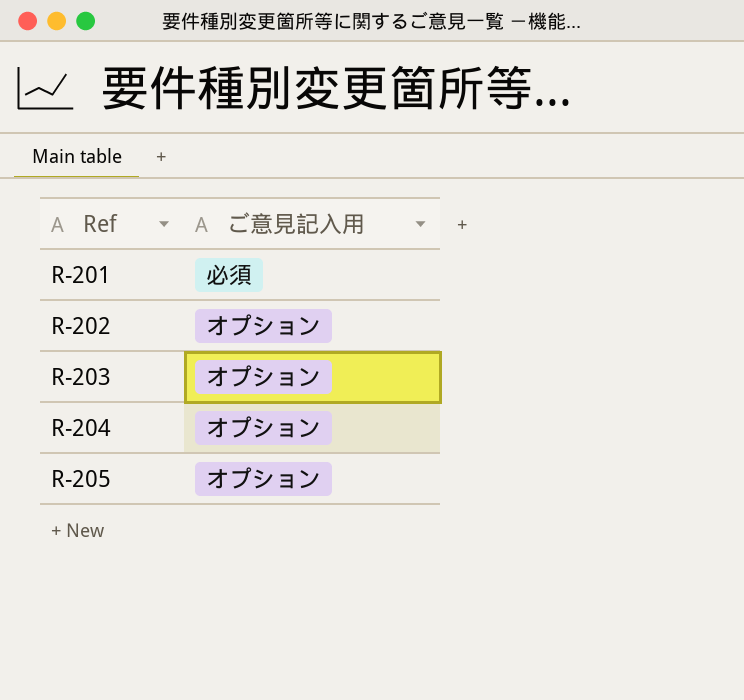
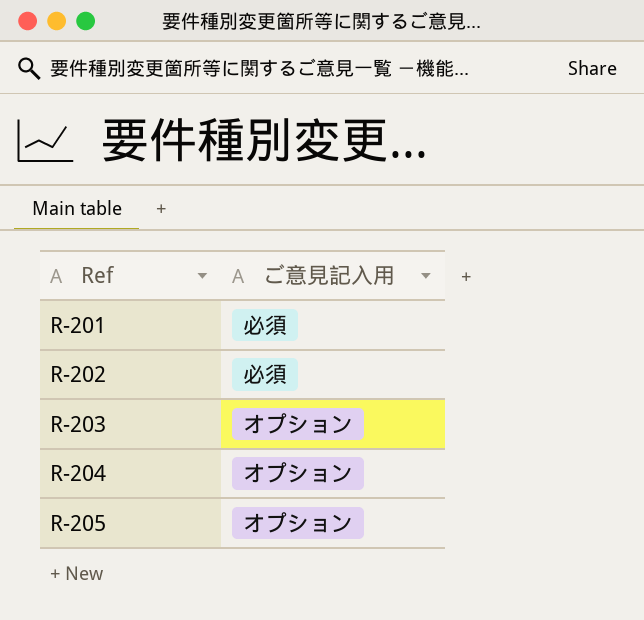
R-202 | ご意見記入用: オプション -> 必須

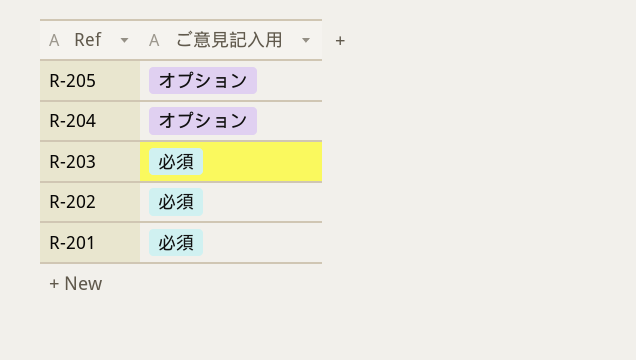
row order: Ref ascending -> Ref descending
R-203 | ご意見記入用: オプション -> 必須

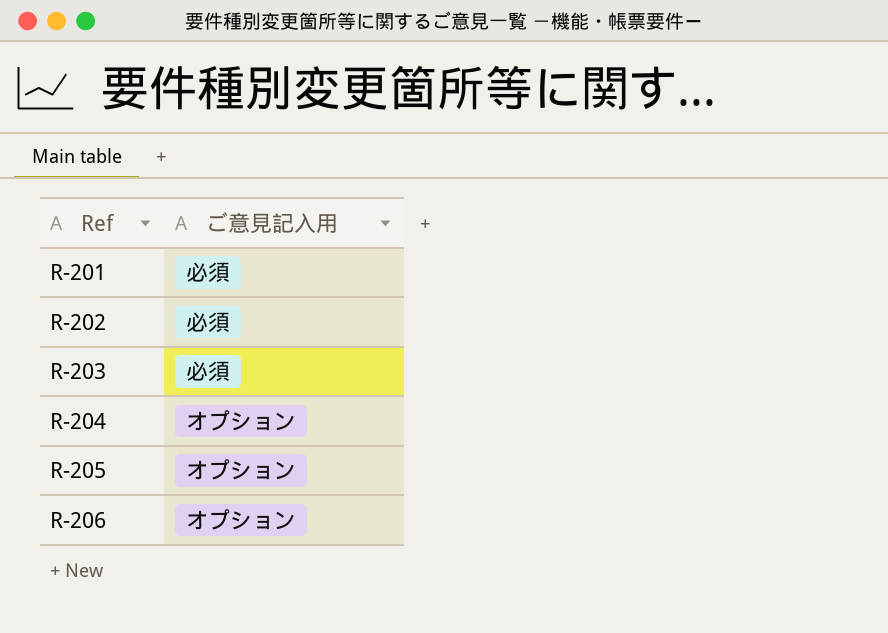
row order: Ref descending -> Ref ascending
row R-206: none -> オプション

